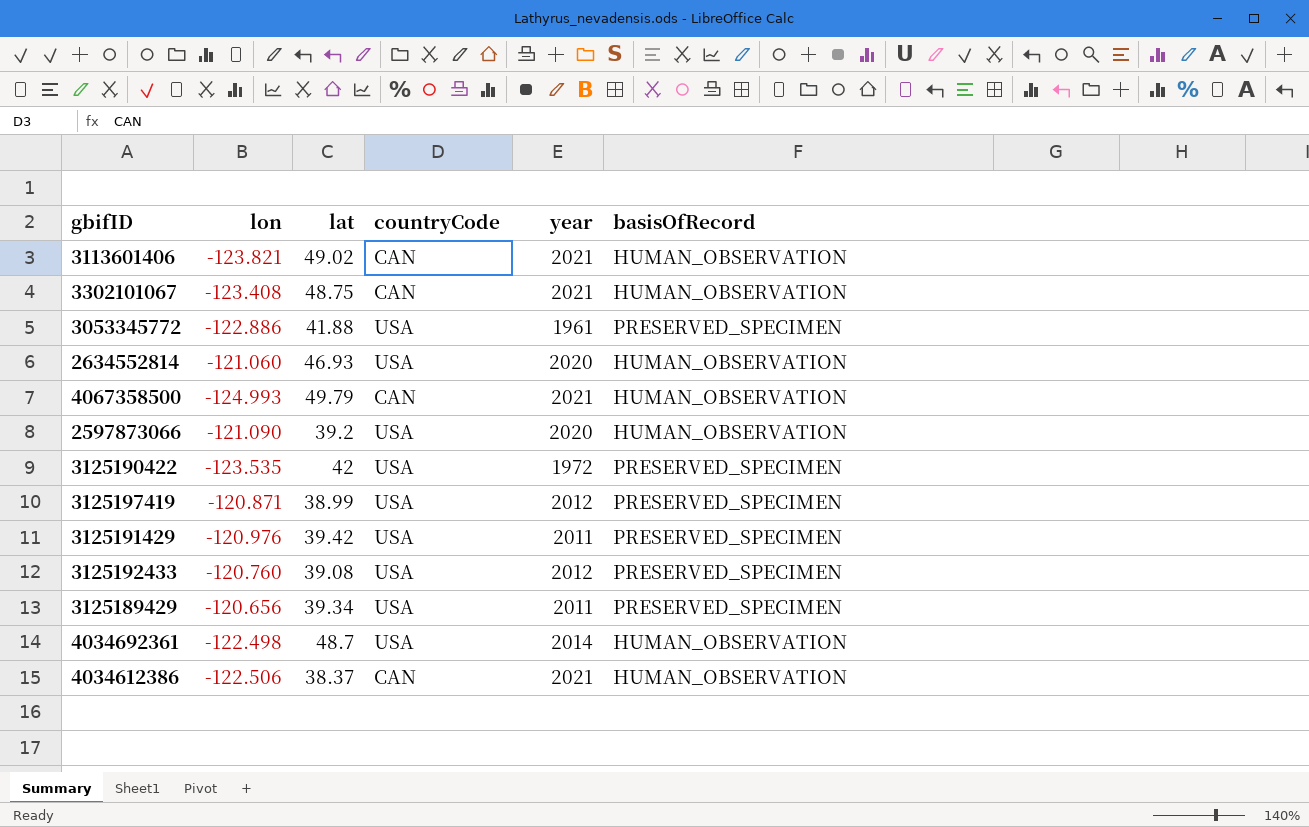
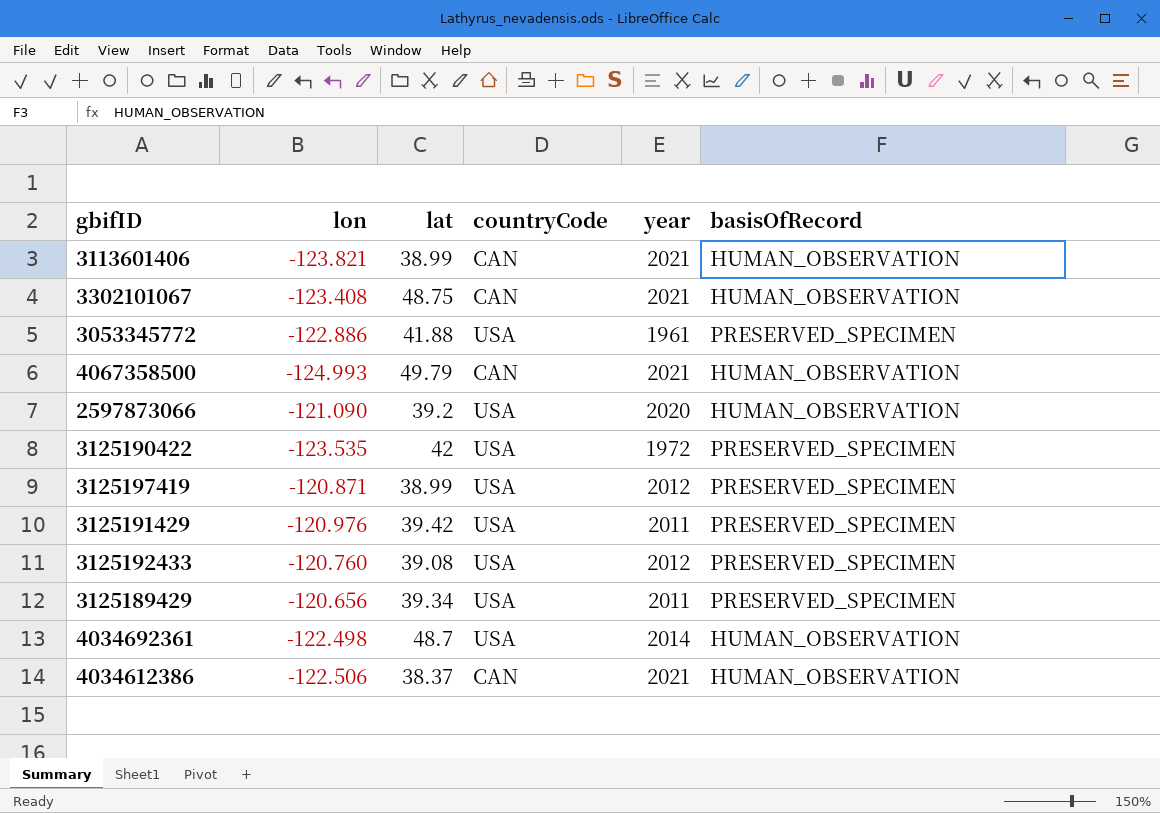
row 2634552814: -121.060 | 46.93 | USA | 2020 | HUMAN_OBSERVATION -> none
3113601406 | lat: 49.02 -> 38.99

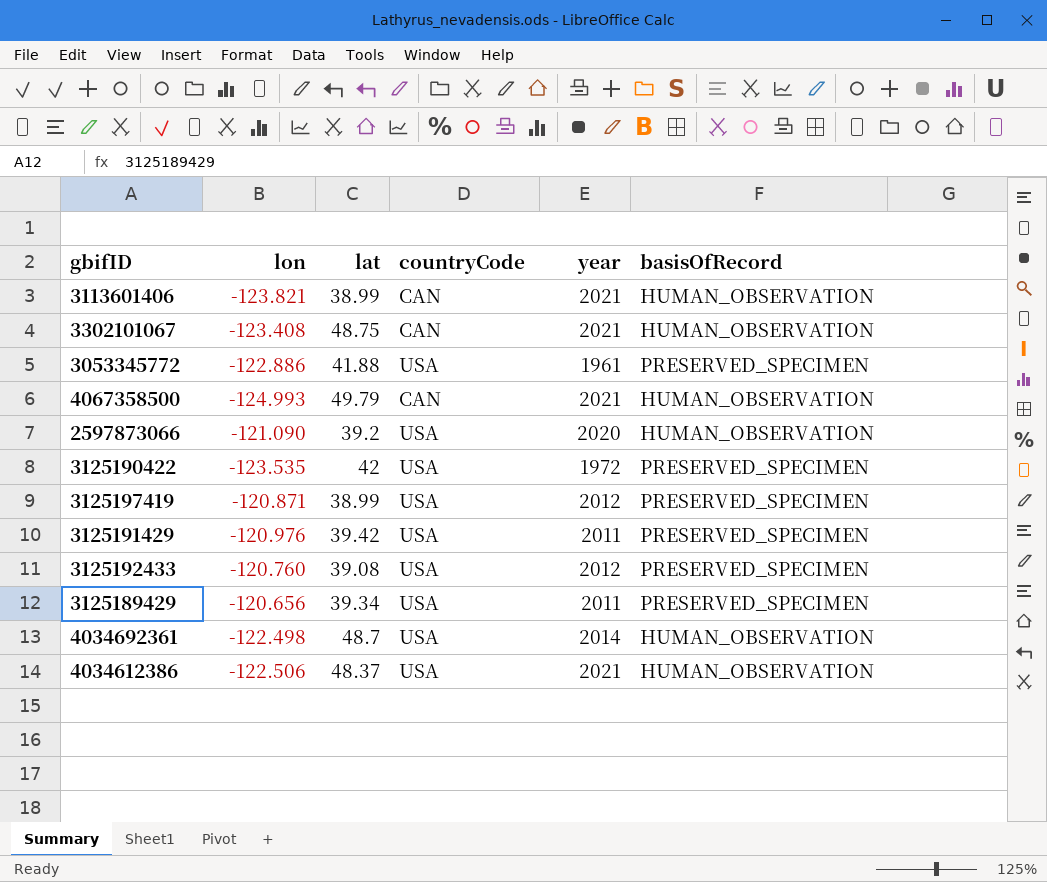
4034612386 | lat: 38.37 -> 48.37
4034612386 | countryCode: CAN -> USA

